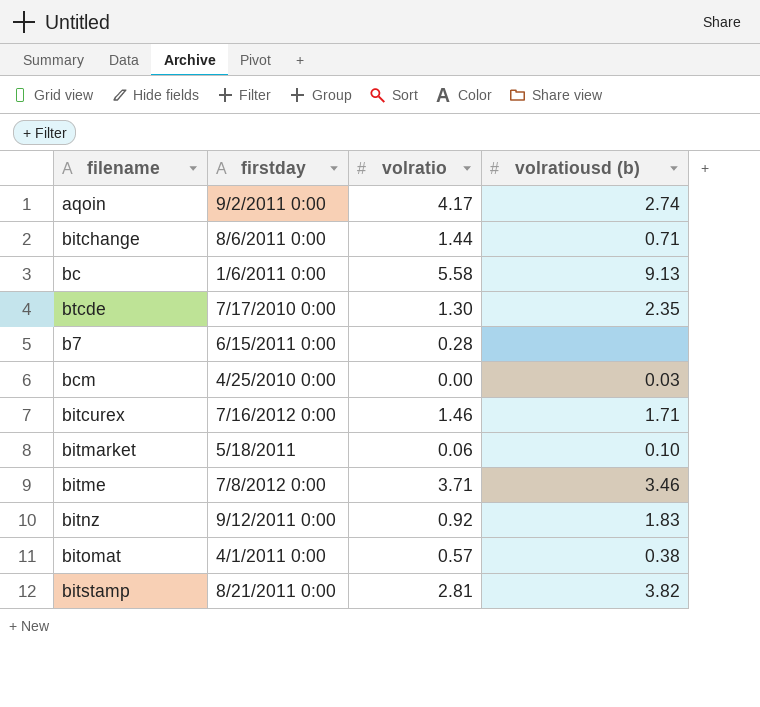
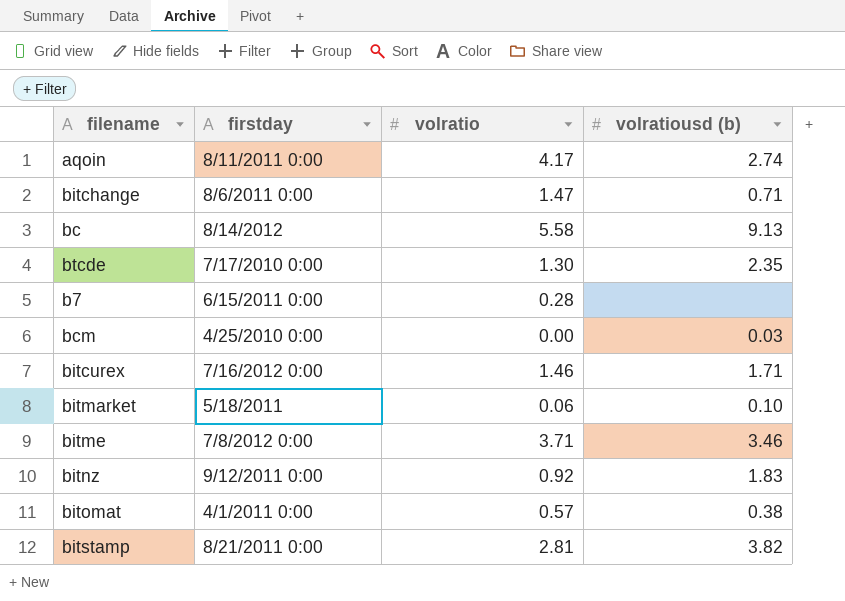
aqoin | firstday: 9/2/2011 0:00 -> 8/11/2011 0:00
bitchange | volratio: 1.44 -> 1.47
bc | firstday: 1/6/2011 0:00 -> 8/14/2012

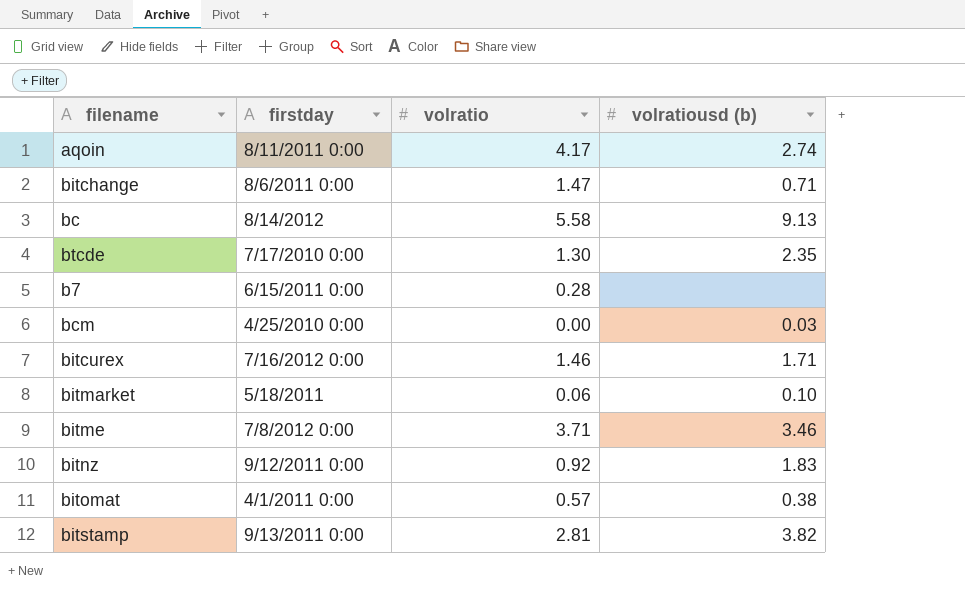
bitstamp | firstday: 8/21/2011 0:00 -> 9/13/2011 0:00

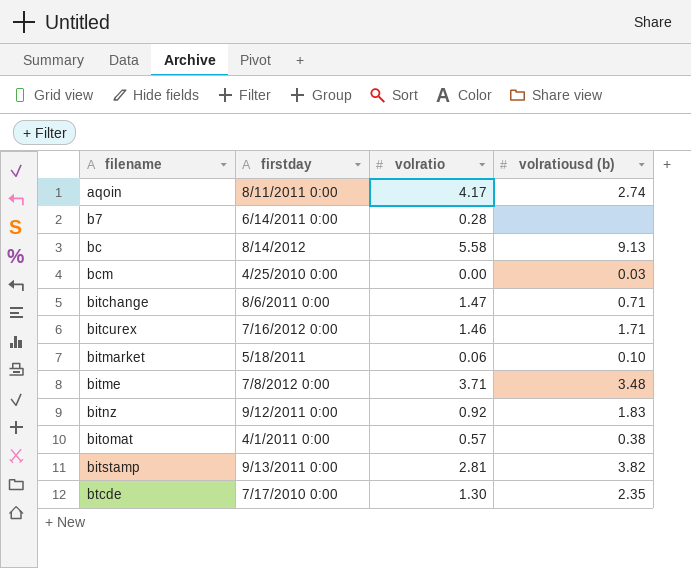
row order: none -> filename ascending
b7 | firstday: 6/15/2011 0:00 -> 6/14/2011 0:00
bitme | volratiousd (b): 3.46 -> 3.48

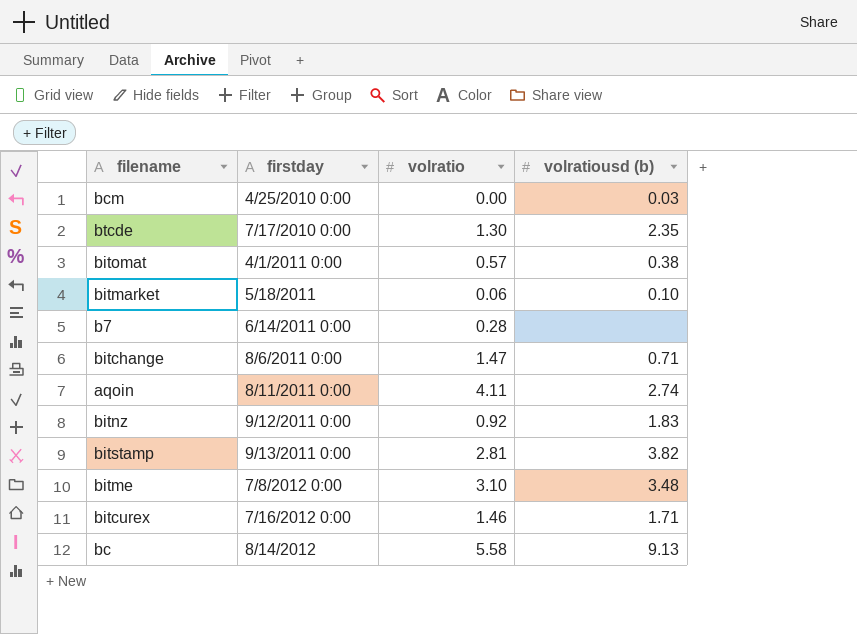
row order: filename ascending -> firstday ascending
aqoin | volratio: 4.17 -> 4.11
bitme | volratio: 3.71 -> 3.10

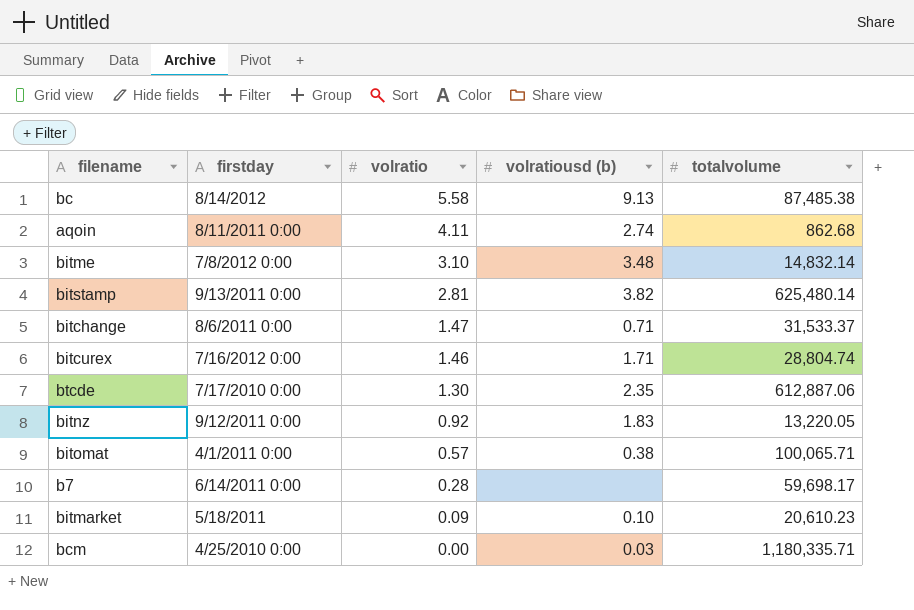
row order: firstday ascending -> volratio descending
column totalvolume | position: none -> 5
bitmarket | volratio: 0.06 -> 0.09

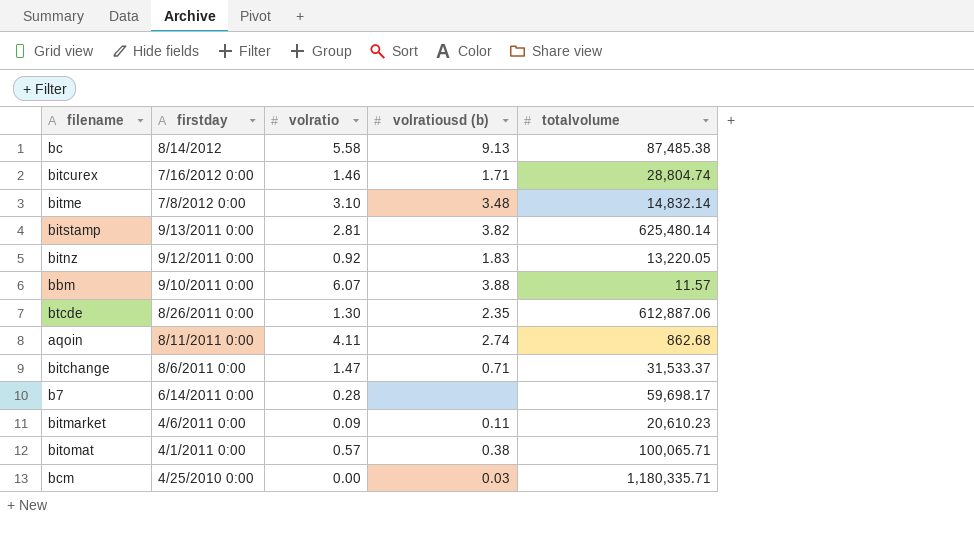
row order: volratio descending -> firstday descending
row bbm: none -> 9/10/2011 0:00 | 6.07 | 3.88 | 11.57
btcde | firstday: 7/17/2010 0:00 -> 8/26/2011 0:00
bitmarket | firstday: 5/18/2011 -> 4/6/2011 0:00
bitmarket | volratiousd (b): 0.10 -> 0.11

